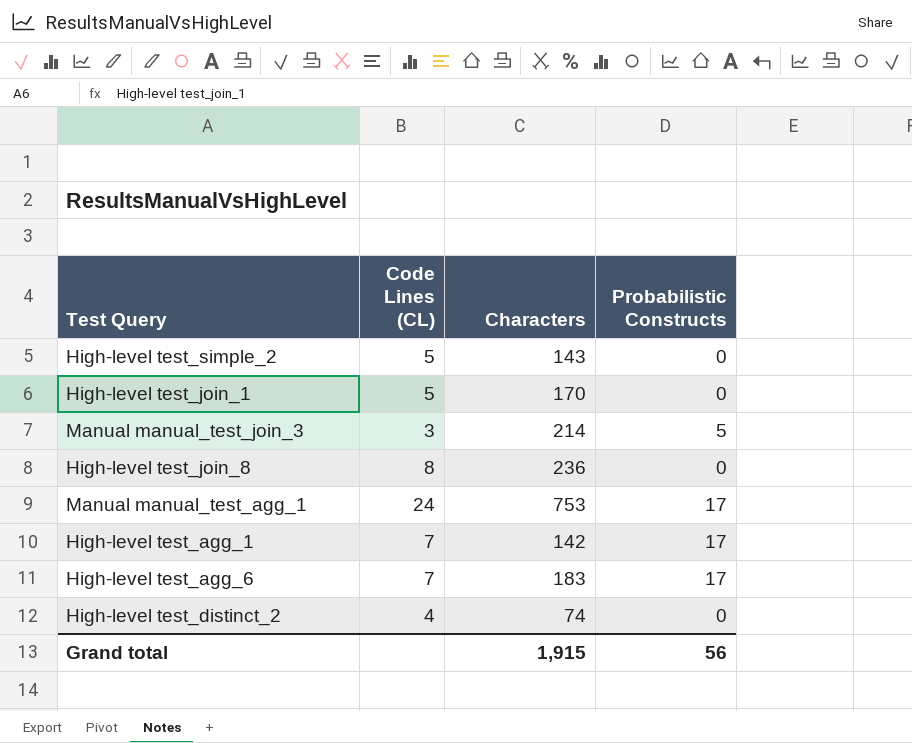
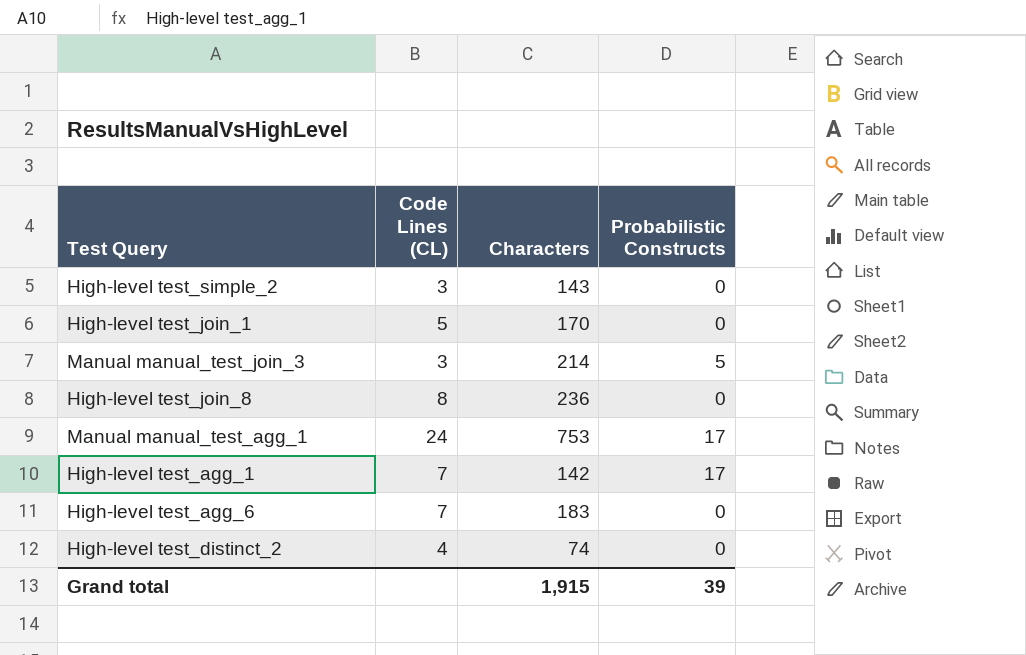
High-level test_simple_2 | Code Lines (CL): 5 -> 3
High-level test_agg_6 | Probabilistic Constructs: 17 -> 0
Grand total | Probabilistic Constructs: 56 -> 39

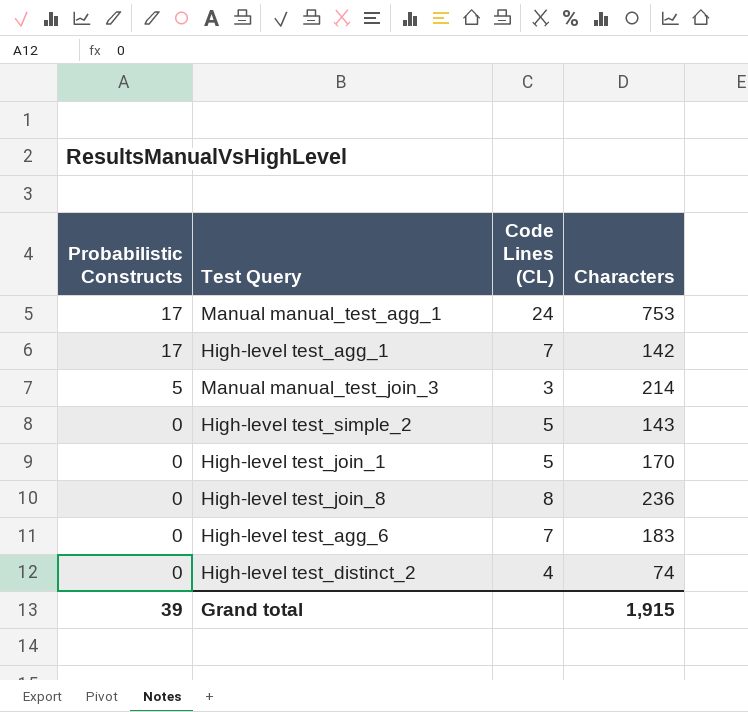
row order: none -> Probabilistic Constructs descending
column Probabilistic Constructs | position: 4 -> 1
High-level test_simple_2 | Code Lines (CL): 3 -> 5

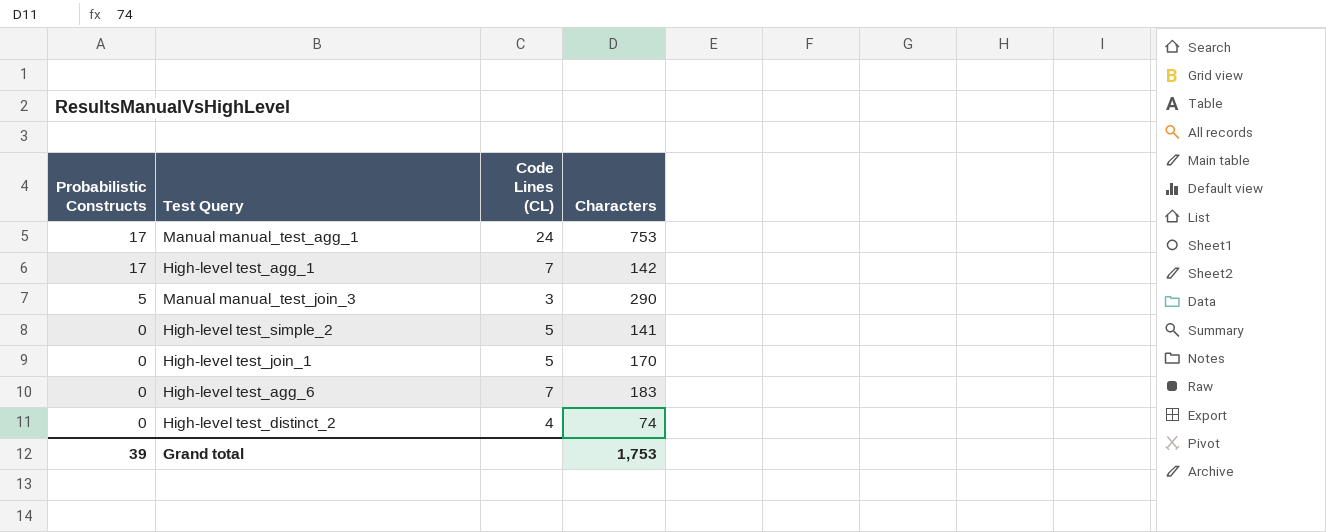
row High-level test_join_8: 0 | 8 | 236 -> none
Manual manual_test_join_3 | Characters: 214 -> 290
High-level test_simple_2 | Characters: 143 -> 141
Grand total | Characters: 1,915 -> 1,753

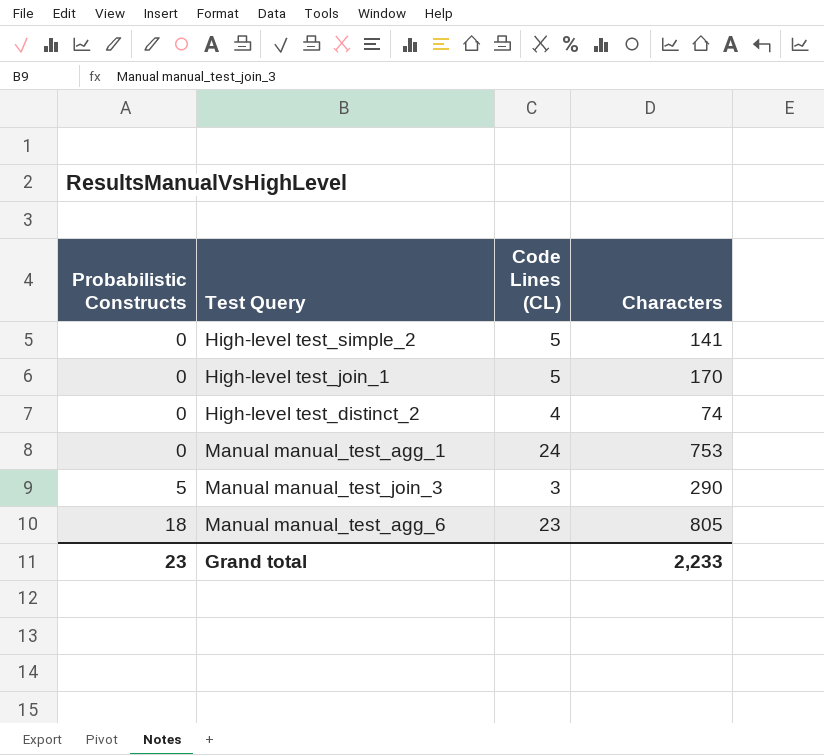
row order: Probabilistic Constructs descending -> Probabilistic Constructs ascending
row High-level test_agg_1: 17 | 7 | 142 -> none
row High-level test_agg_6: 0 | 7 | 183 -> none
Manual manual_test_agg_1 | Probabilistic Constructs: 17 -> 0
row Manual manual_test_agg_6: none -> 18 | 23 | 805
Grand total | Probabilistic Constructs: 39 -> 23
Grand total | Characters: 1,753 -> 2,233

